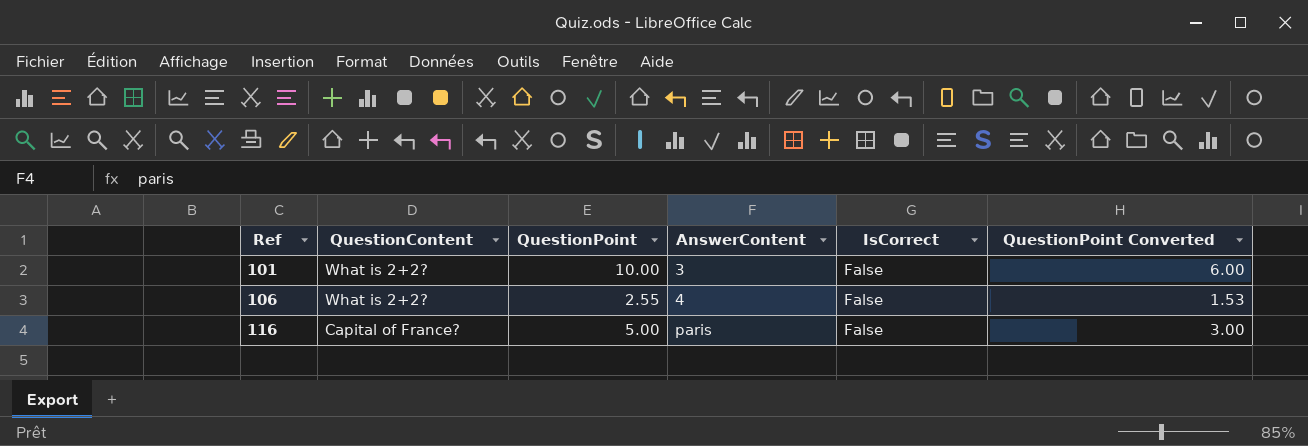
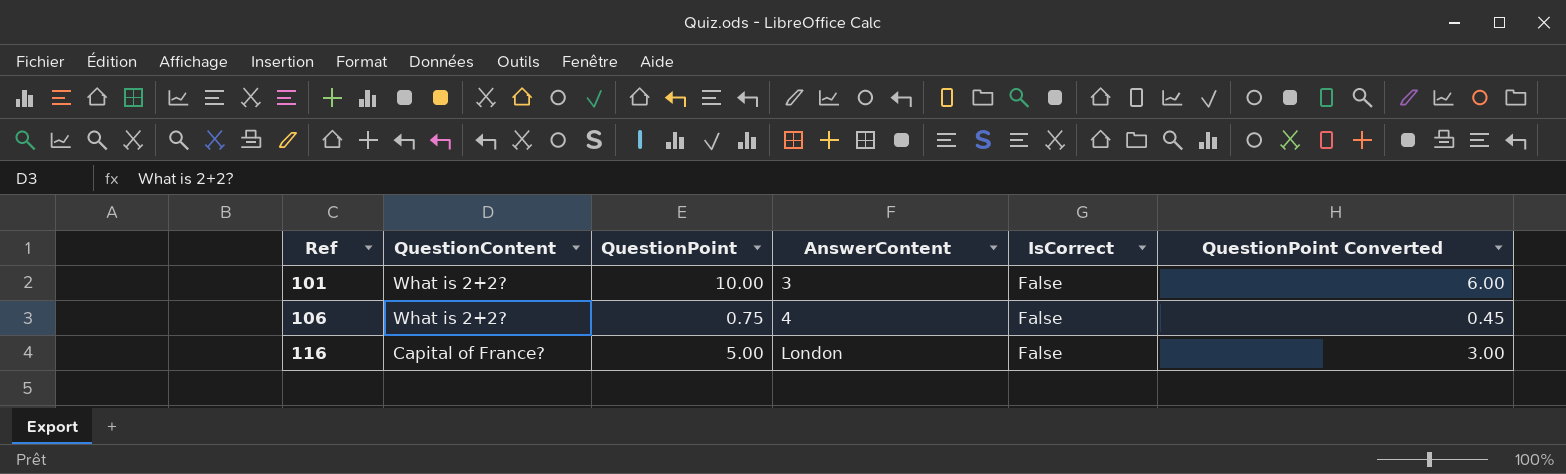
106 | QuestionPoint: 2.55 -> 0.75
106 | QuestionPoint Converted: 1.53 -> 0.45
116 | AnswerContent: paris -> London

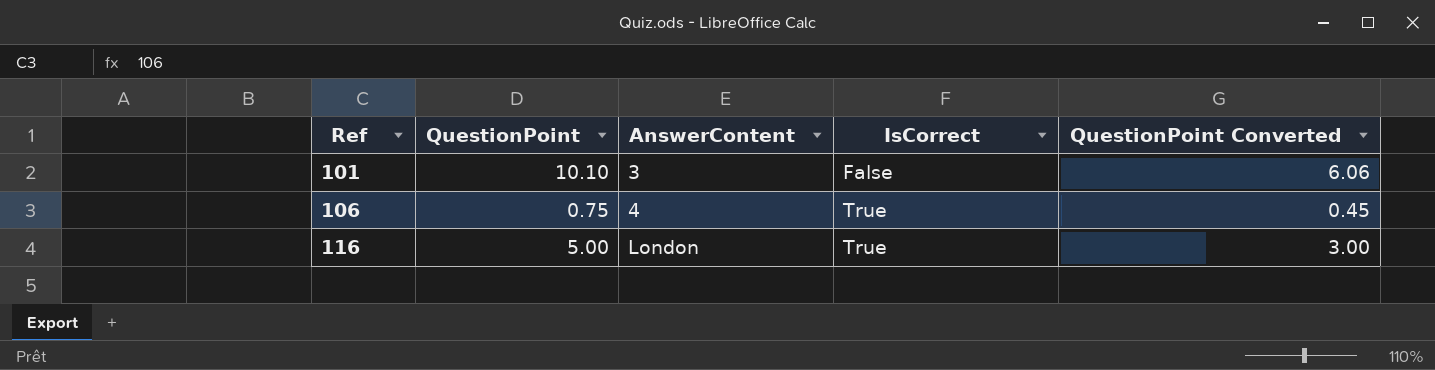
column QuestionContent | position: 2 -> none
101 | QuestionPoint: 10.00 -> 10.10
101 | QuestionPoint Converted: 6.00 -> 6.06
106 | IsCorrect: False -> True
116 | IsCorrect: False -> True

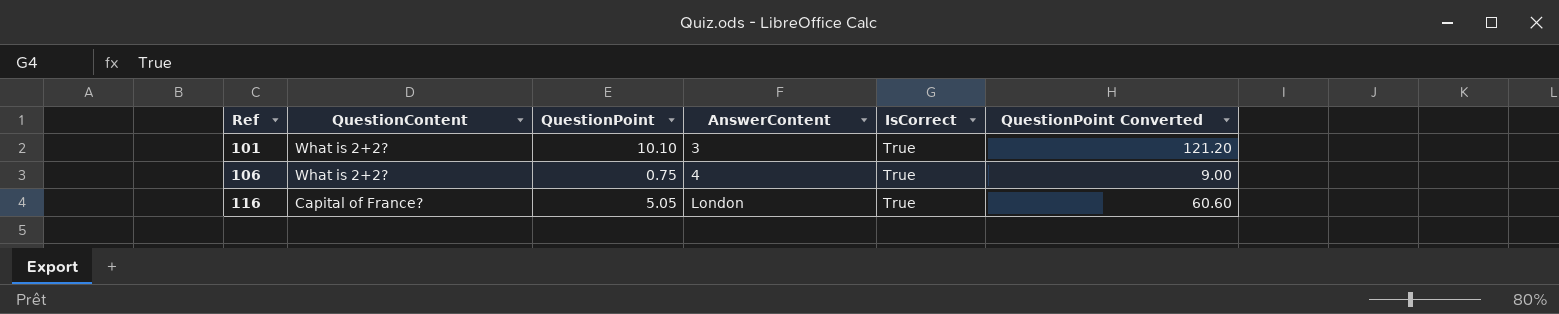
column QuestionContent | position: none -> 2
column QuestionPoint Converted | formula: [QuestionPoint] * 0.6 -> [QuestionPoint] * 12
101 | IsCorrect: False -> True
116 | QuestionPoint: 5.00 -> 5.05

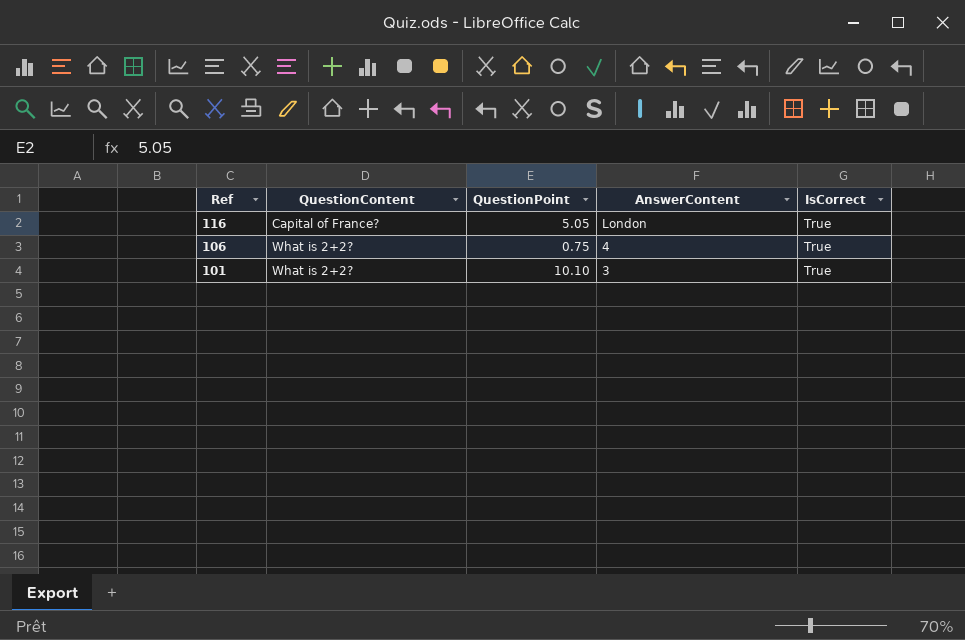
row order: Ref ascending -> Ref descending
column QuestionPoint Converted | formula: [QuestionPoint] * 12 -> none

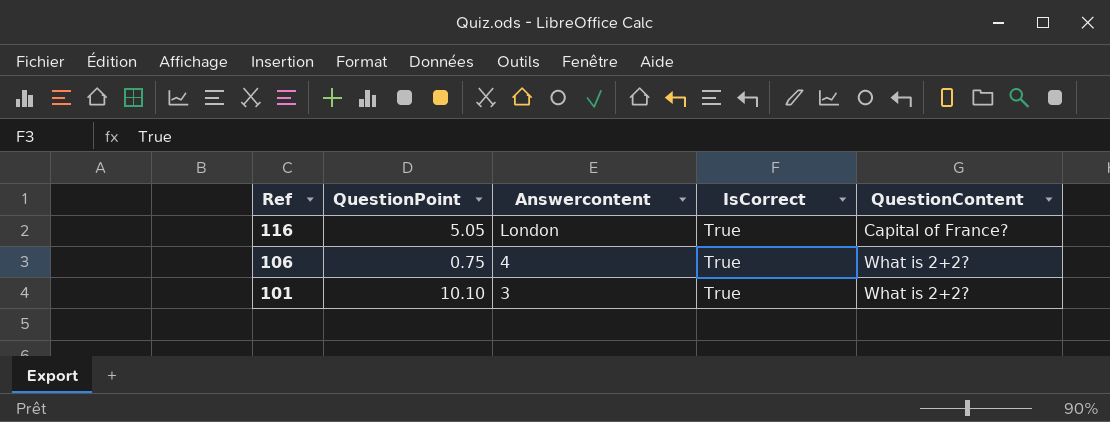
column name: AnswerContent -> Answercontent
column QuestionContent | position: 2 -> 5

